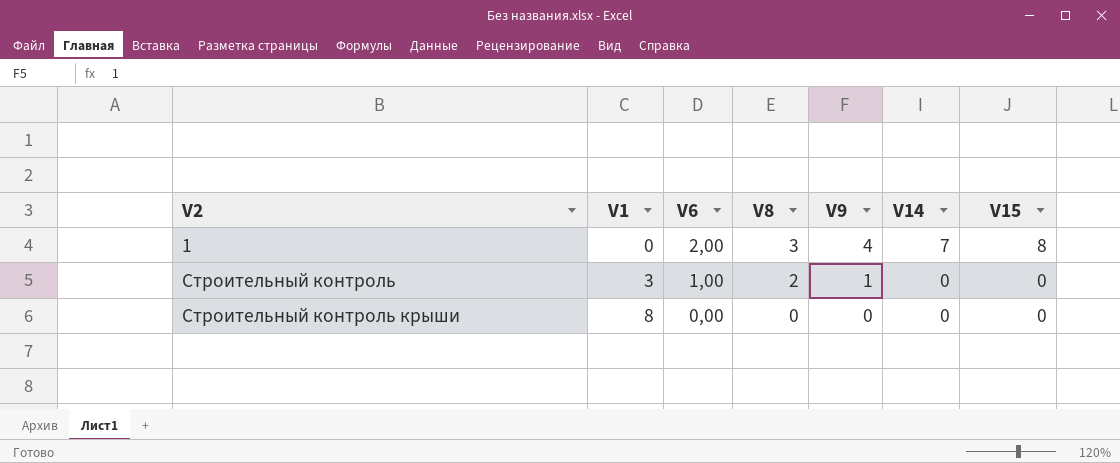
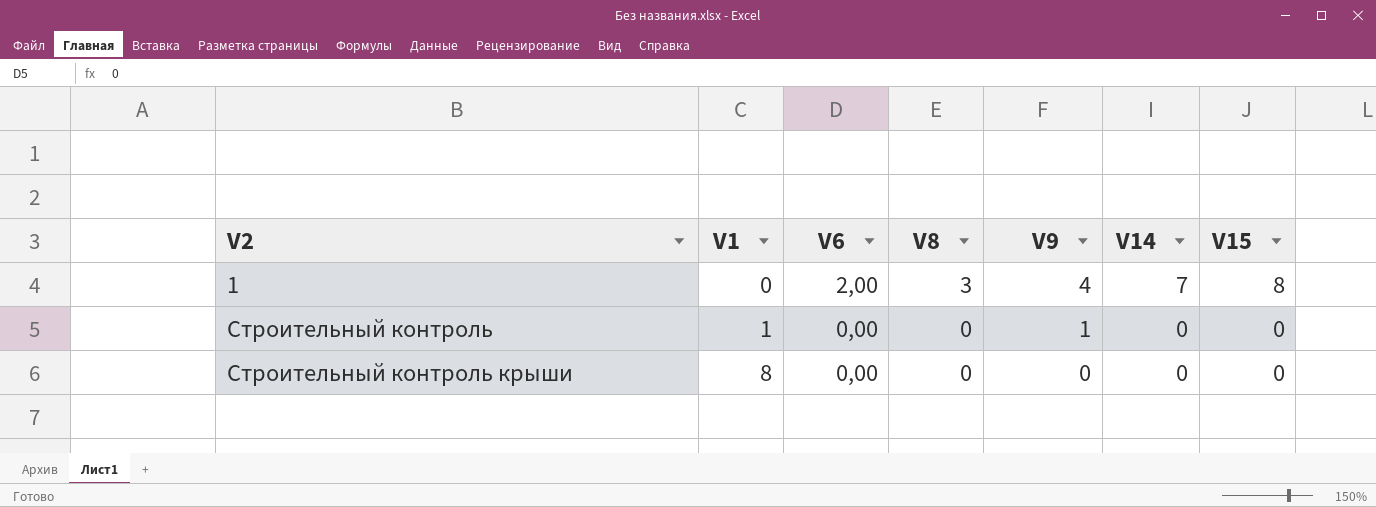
Строительный контроль | V1: 3 -> 1
Строительный контроль | V6: 1,00 -> 0,00
Строительный контроль | V8: 2 -> 0

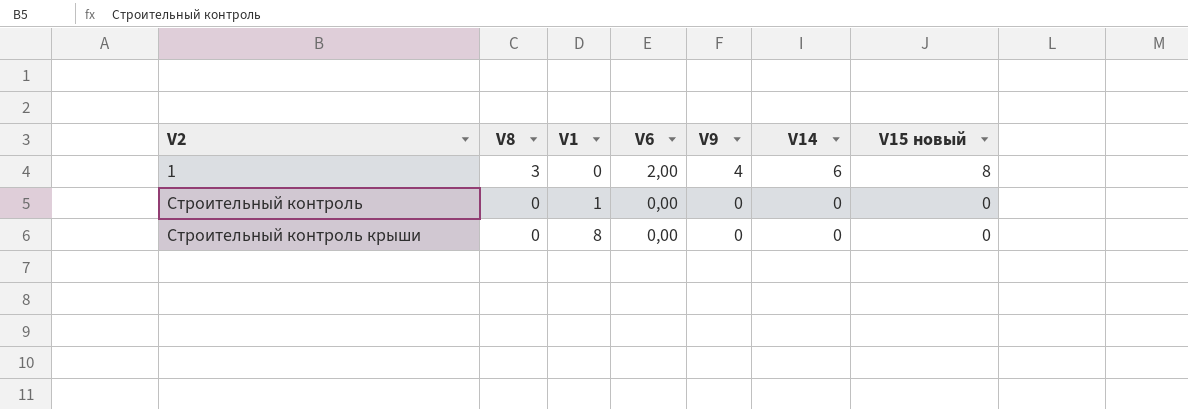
column V8 | position: 4 -> 2
column name: V15 -> V15 новый
1 | V14: 7 -> 6
Строительный контроль | V9: 1 -> 0

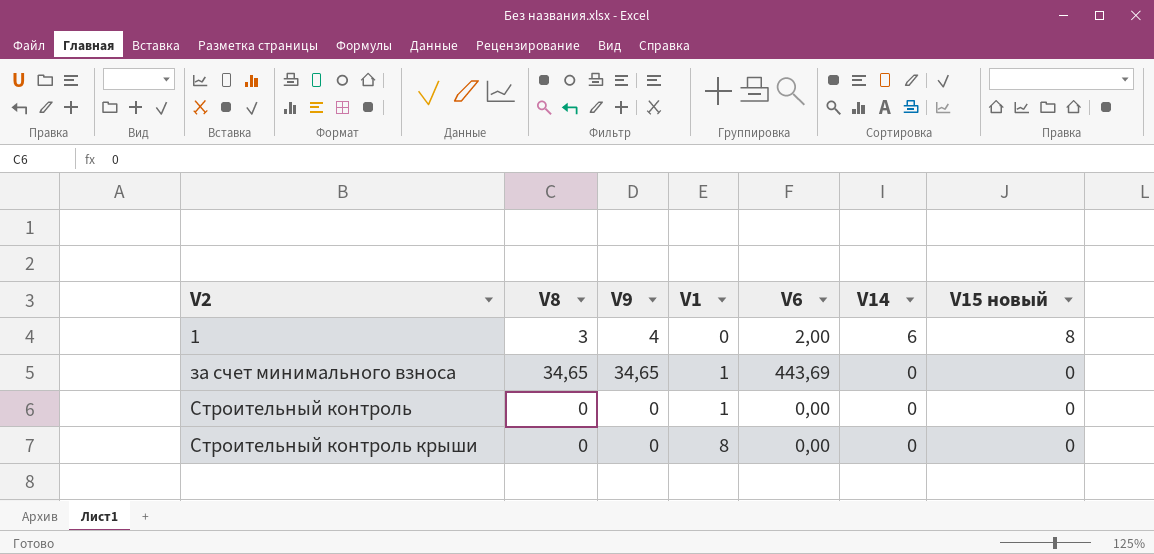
column V9 | position: 5 -> 3
row за счет минимального взноса: none -> 34,65 | 34,65 | 1 | 443,69 | 0 | 0

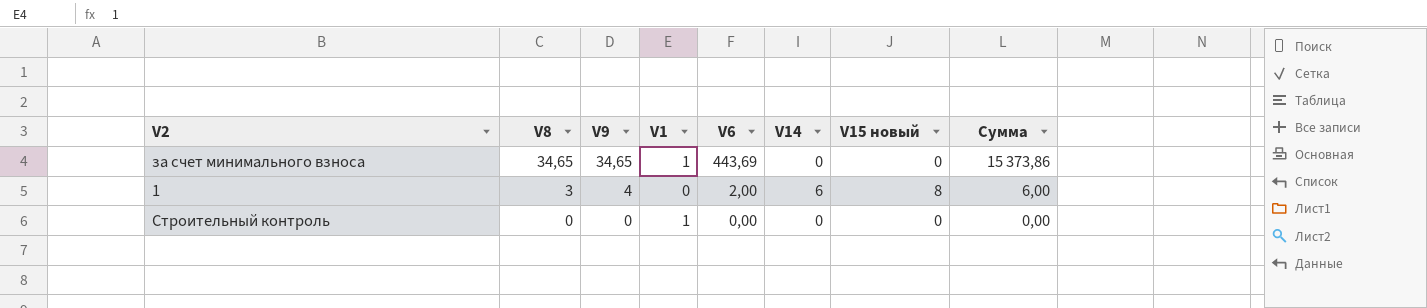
row order: V2 ascending -> V8 descending
column Сумма | formula: none -> [V8] * [V6]
row Строительный контроль крыши: 0 | 0 | 8 | 0,00 | 0 | 0 -> none

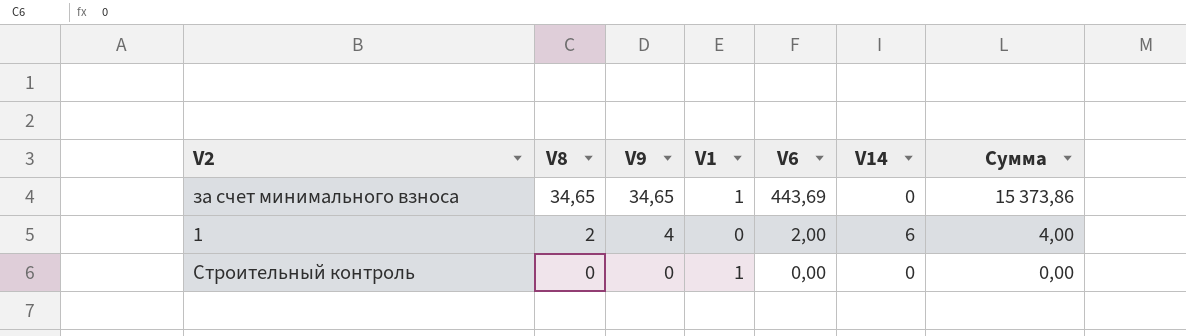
column V15 новый | position: 7 -> none
1 | V8: 3 -> 2
1 | Сумма: 6,00 -> 4,00

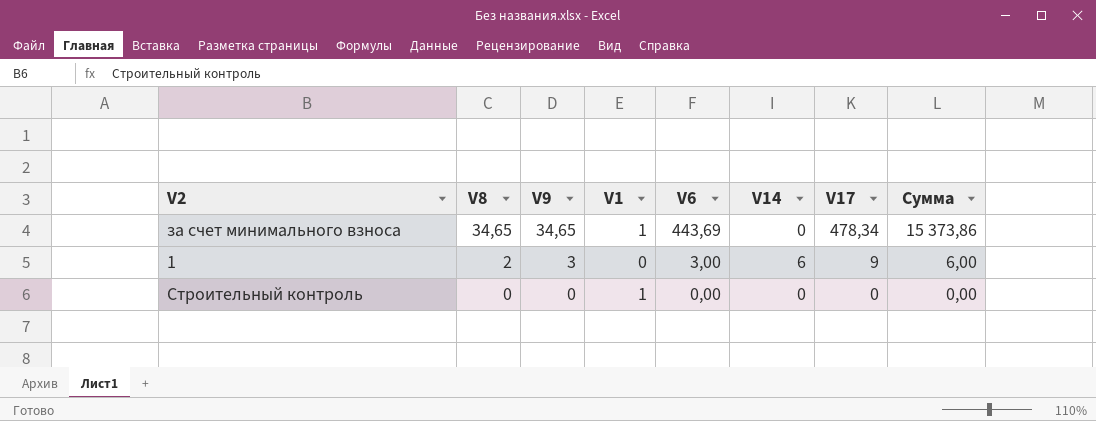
column V17 | position: none -> 7
1 | V9: 4 -> 3
1 | V6: 2,00 -> 3,00
1 | Сумма: 4,00 -> 6,00

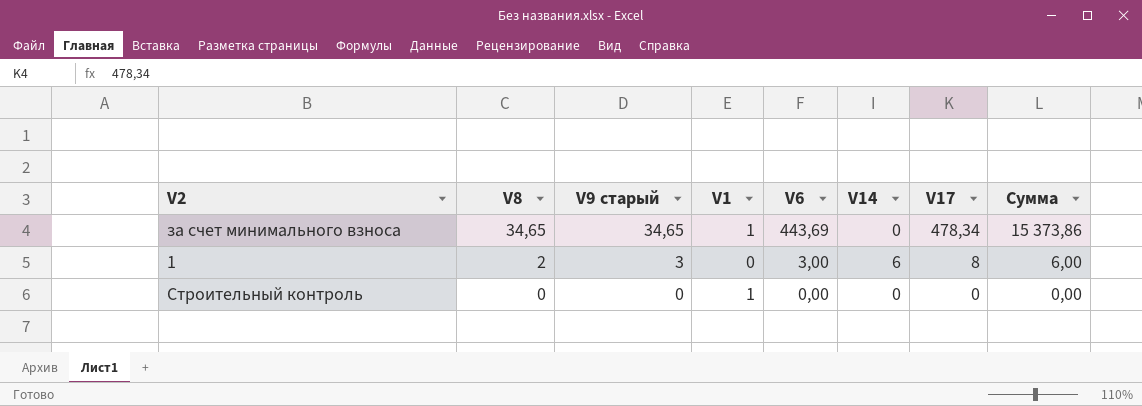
column name: V9 -> V9 старый
1 | V17: 9 -> 8

